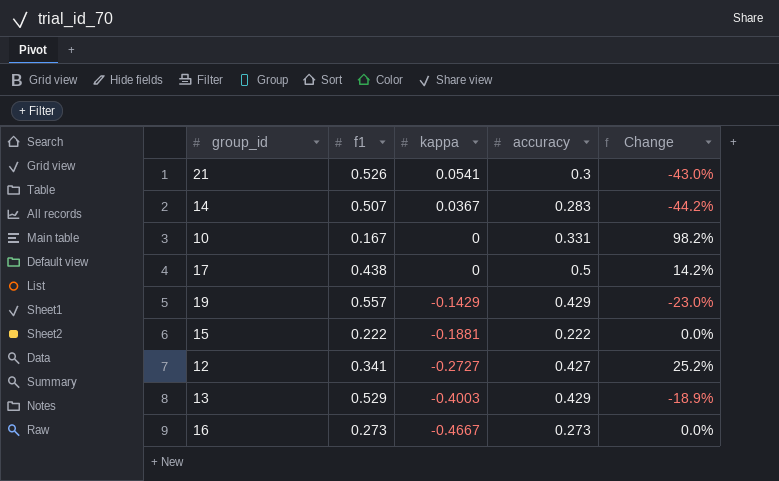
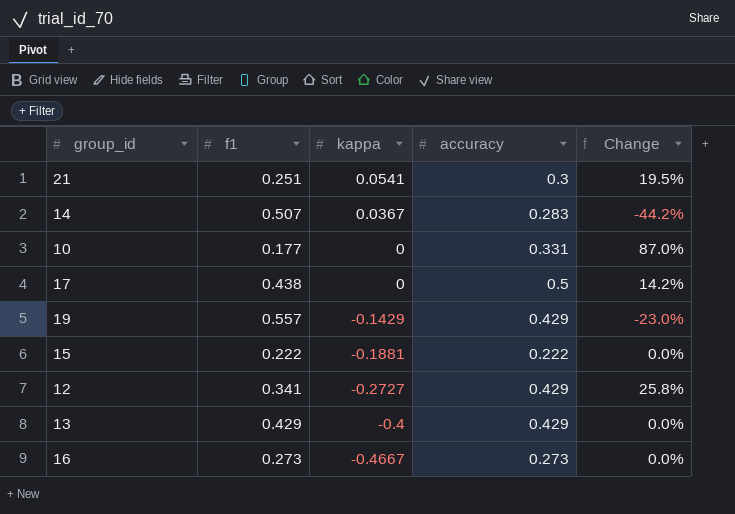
21 | f1: 0.526 -> 0.251
21 | Change: -43.0% -> 19.5%
10 | f1: 0.167 -> 0.177
10 | Change: 98.2% -> 87.0%
12 | accuracy: 0.427 -> 0.429
12 | Change: 25.2% -> 25.8%
13 | f1: 0.529 -> 0.429
13 | kappa: -0.4003 -> -0.4
13 | Change: -18.9% -> 0.0%

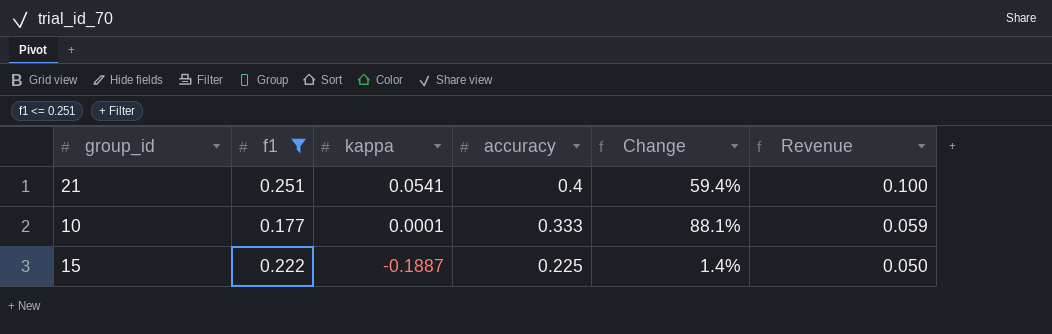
filter: none -> f1 <= 0.251
column Revenue | formula: none -> [f1] * [accuracy]
21 | accuracy: 0.3 -> 0.4
21 | Change: 19.5% -> 59.4%
10 | kappa: 0 -> 0.0001
10 | accuracy: 0.331 -> 0.333
10 | Change: 87.0% -> 88.1%
15 | kappa: -0.1881 -> -0.1887
15 | accuracy: 0.222 -> 0.225
15 | Change: 0.0% -> 1.4%

